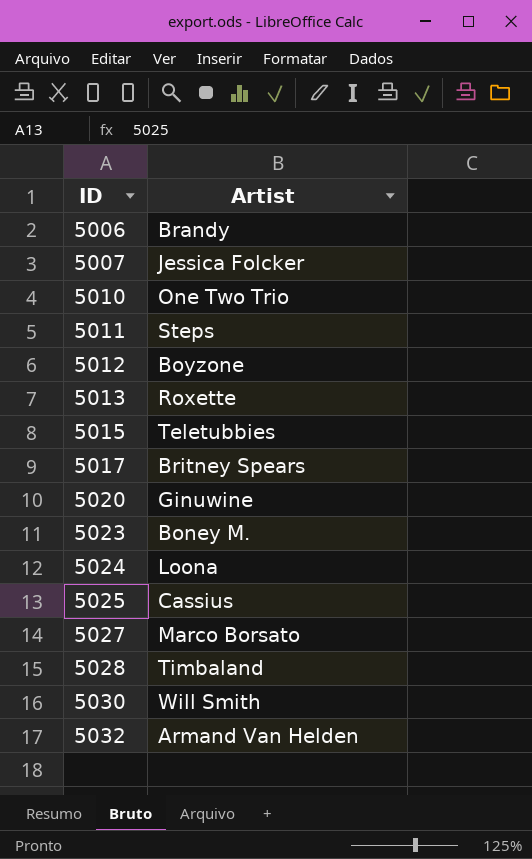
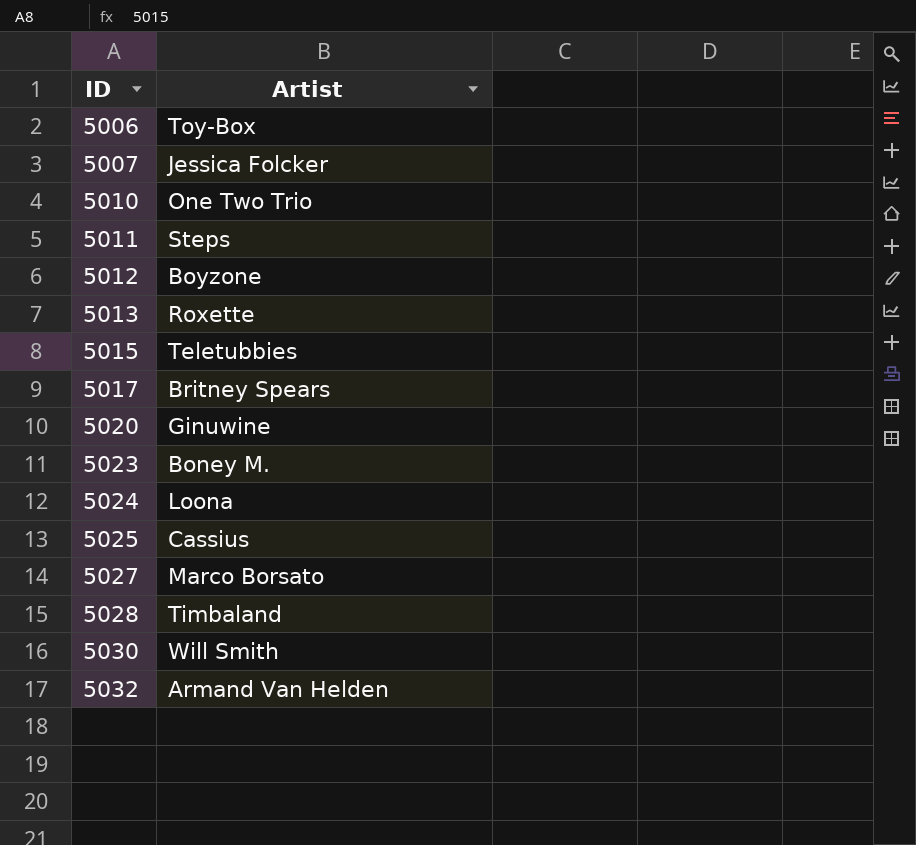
5006 | Artist: Brandy -> Toy-Box

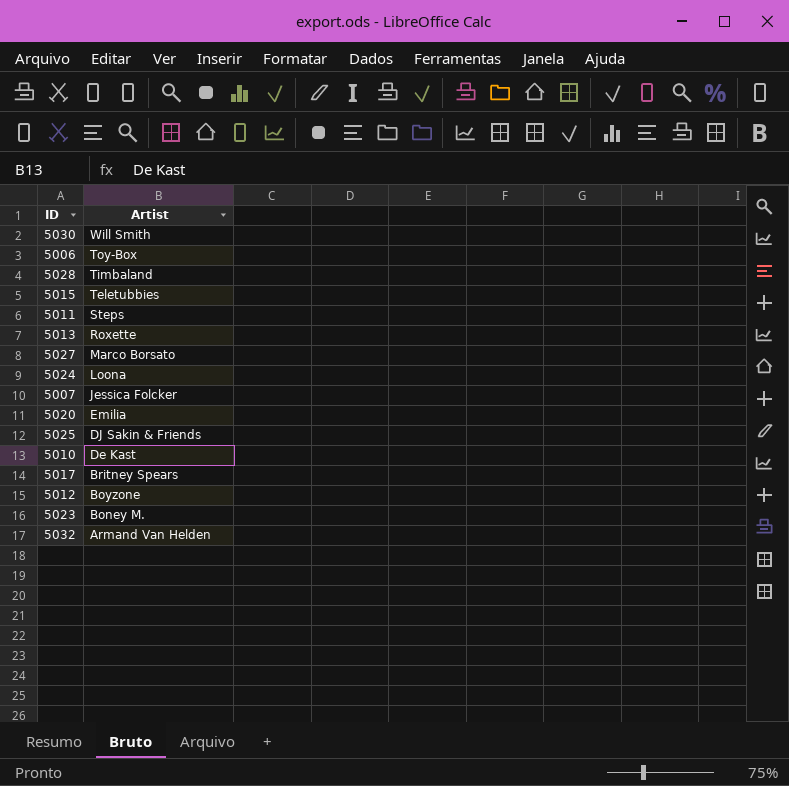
row order: ID ascending -> Artist descending
5020 | Artist: Ginuwine -> Emilia
5025 | Artist: Cassius -> DJ Sakin & Friends
5010 | Artist: One Two Trio -> De Kast

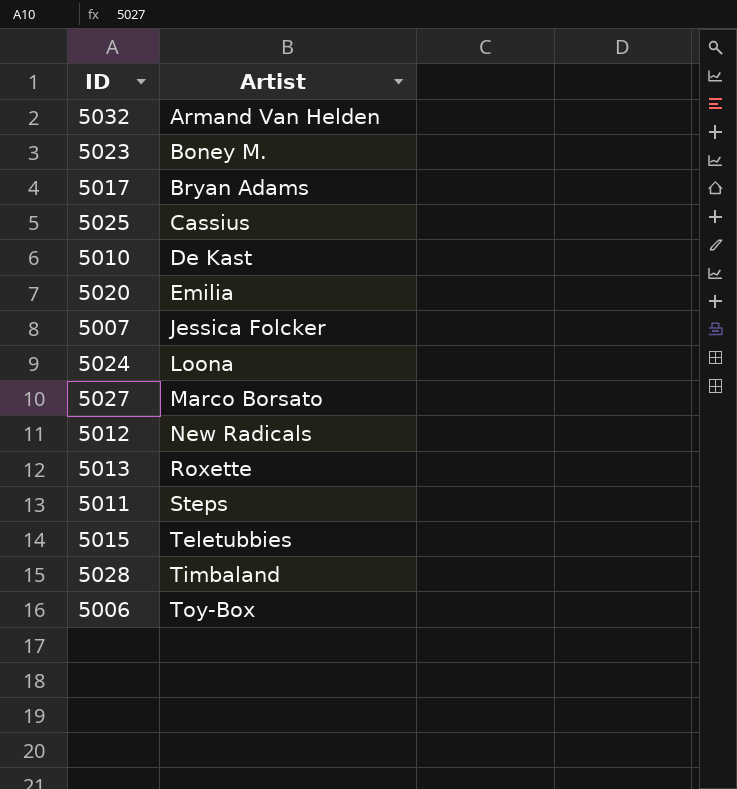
row order: Artist descending -> Artist ascending
row 5030: Will Smith -> none
5017 | Artist: Britney Spears -> Bryan Adams
5025 | Artist: DJ Sakin & Friends -> Cassius
5012 | Artist: Boyzone -> New Radicals

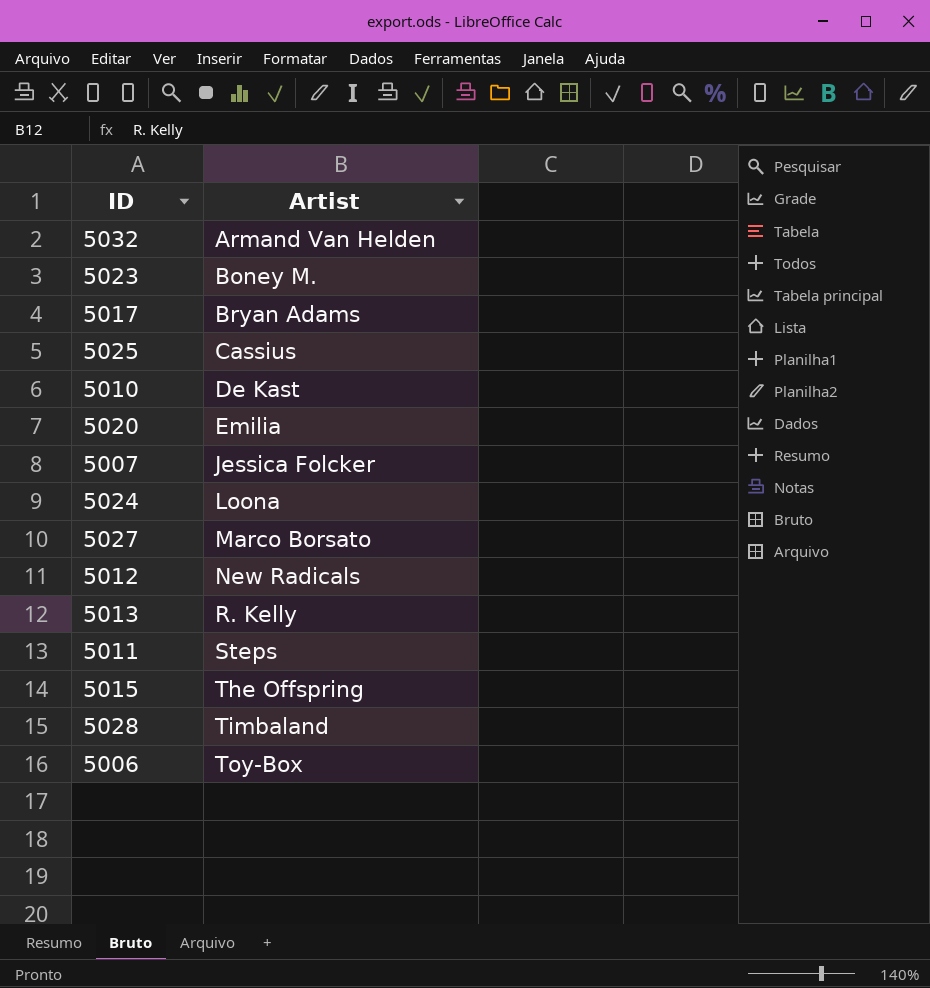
5013 | Artist: Roxette -> R. Kelly
5015 | Artist: Teletubbies -> The Offspring

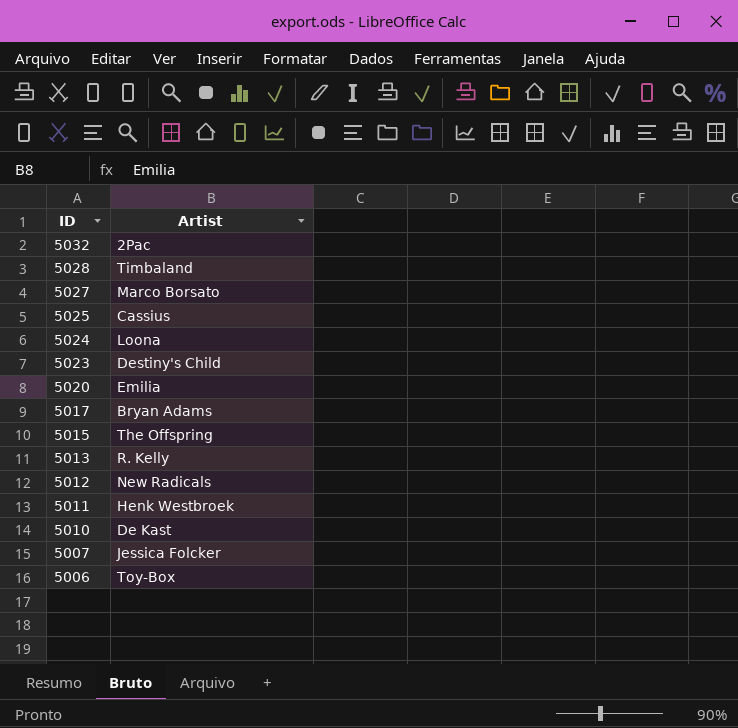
row order: Artist ascending -> ID descending
5032 | Artist: Armand Van Helden -> 2Pac
5023 | Artist: Boney M. -> Destiny's Child
5011 | Artist: Steps -> Henk Westbroek

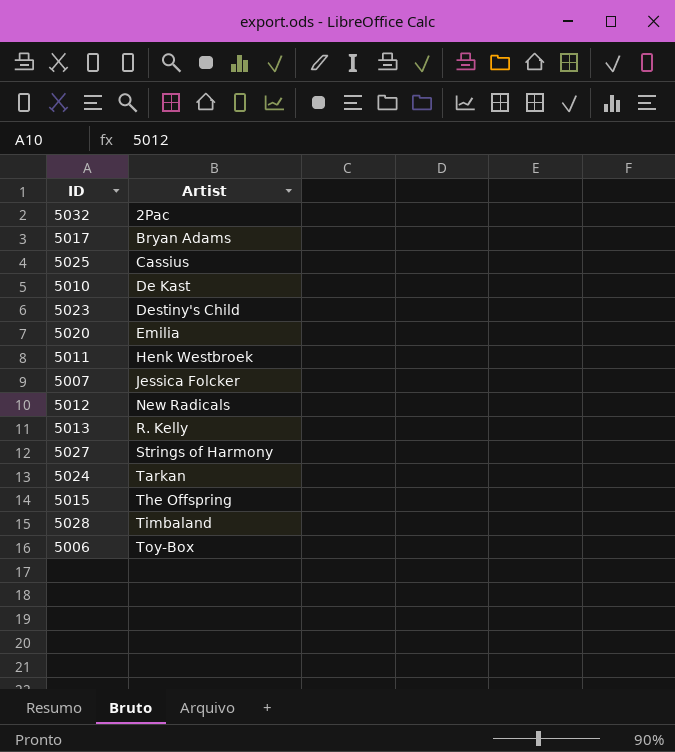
row order: ID descending -> Artist ascending
5027 | Artist: Marco Borsato -> Strings of Harmony
5024 | Artist: Loona -> Tarkan

